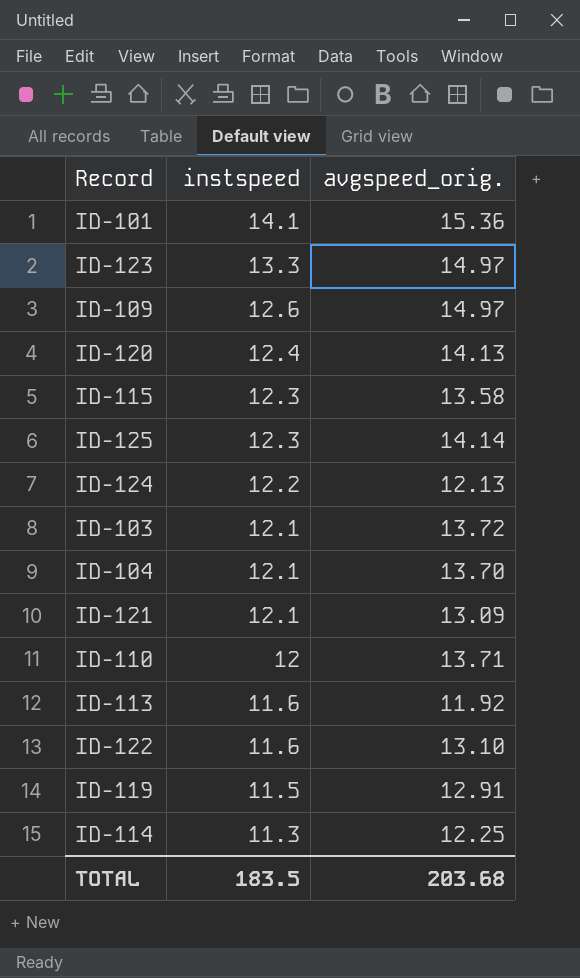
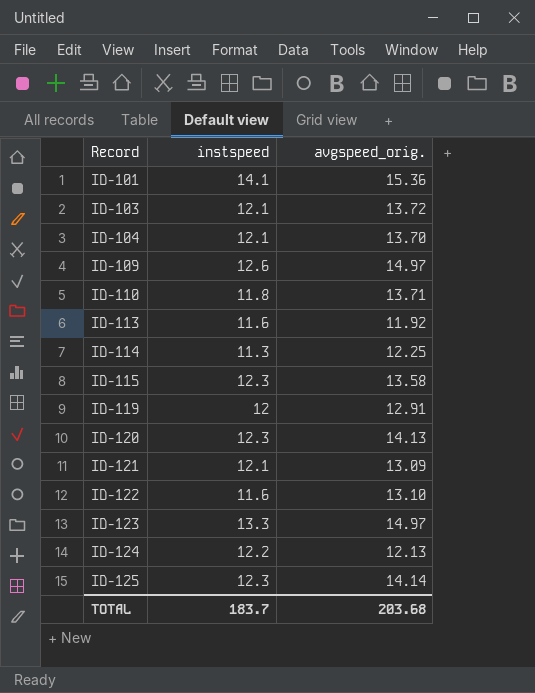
row order: instspeed descending -> Record ascending
ID-110 | instspeed: 12 -> 11.8
ID-119 | instspeed: 11.5 -> 12
ID-120 | instspeed: 12.4 -> 12.3
TOTAL | instspeed: 183.5 -> 183.7

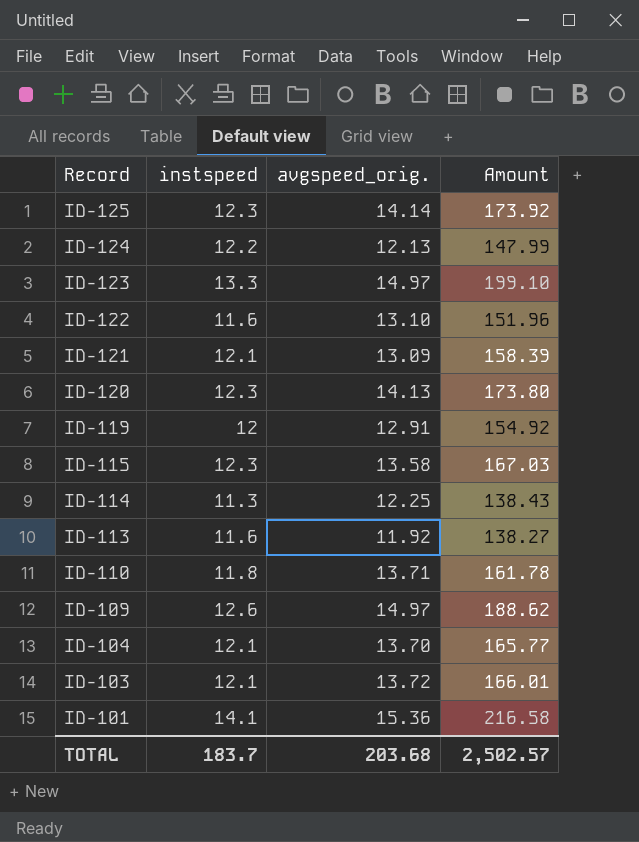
row order: Record ascending -> Record descending
column Amount | formula: none -> [instspeed] * [avgspeed_orig.]

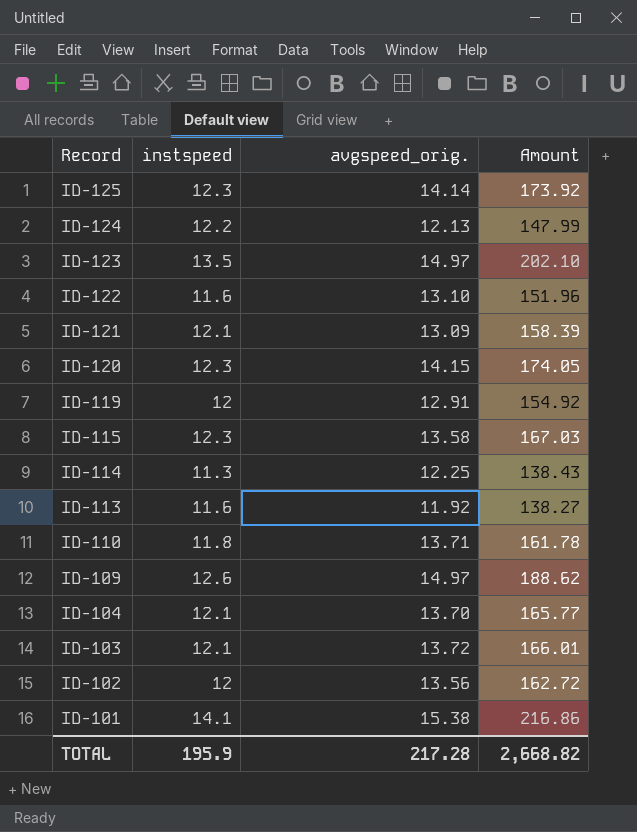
ID-123 | instspeed: 13.3 -> 13.5
ID-123 | Amount: 199.10 -> 202.10
ID-120 | avgspeed_orig.: 14.13 -> 14.15
ID-120 | Amount: 173.80 -> 174.05
row ID-102: none -> 12 | 13.56 | 162.72
ID-101 | avgspeed_orig.: 15.36 -> 15.38
ID-101 | Amount: 216.58 -> 216.86
TOTAL | instspeed: 183.7 -> 195.9
TOTAL | avgspeed_orig.: 203.68 -> 217.28
TOTAL | Amount: 2,502.57 -> 2,668.82

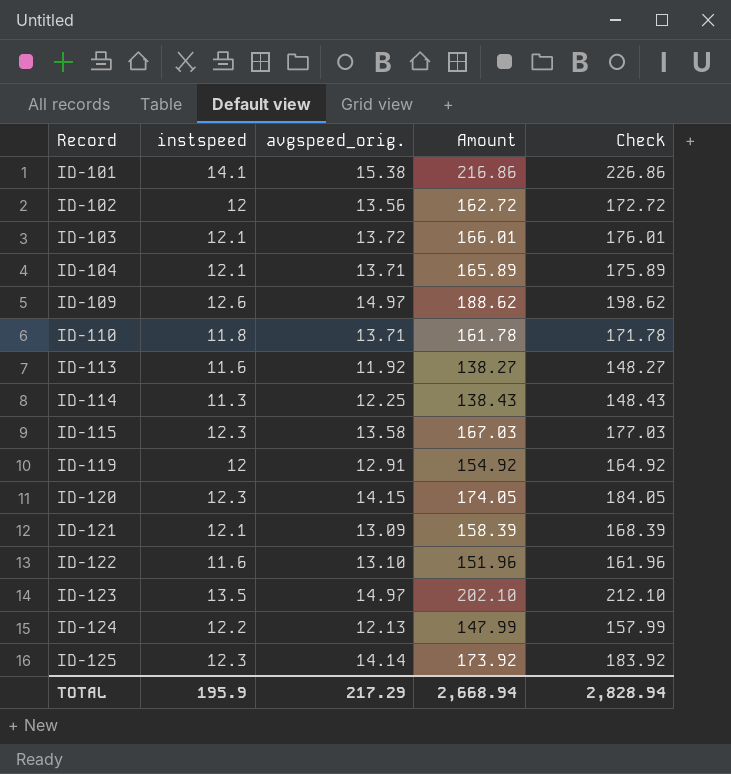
row order: Record descending -> Record ascending
column Check | formula: none -> [Amount] + 10
ID-104 | avgspeed_orig.: 13.70 -> 13.71
ID-104 | Amount: 165.77 -> 165.89
TOTAL | avgspeed_orig.: 217.28 -> 217.29
TOTAL | Amount: 2,668.82 -> 2,668.94

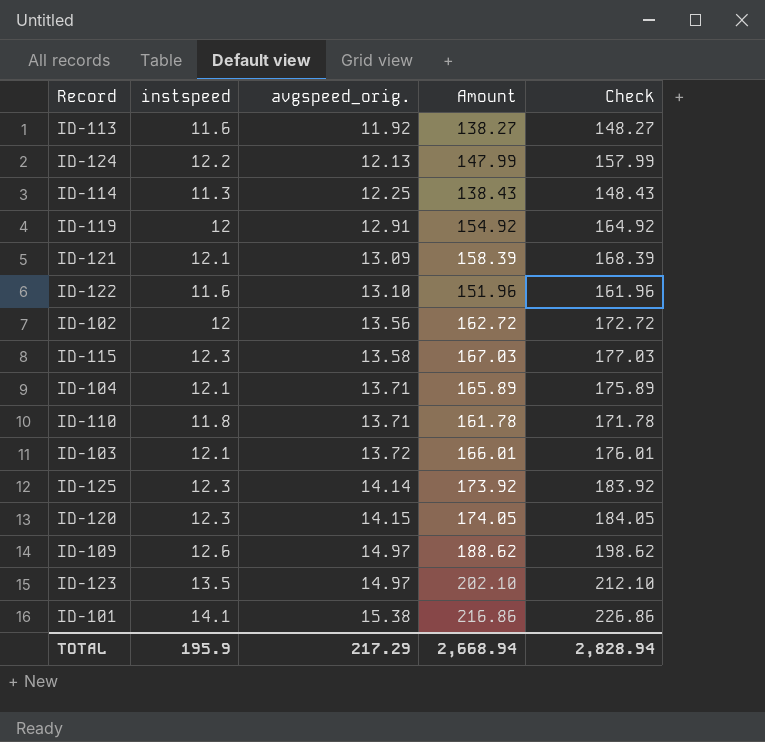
row order: Record ascending -> avgspeed_orig. ascending

